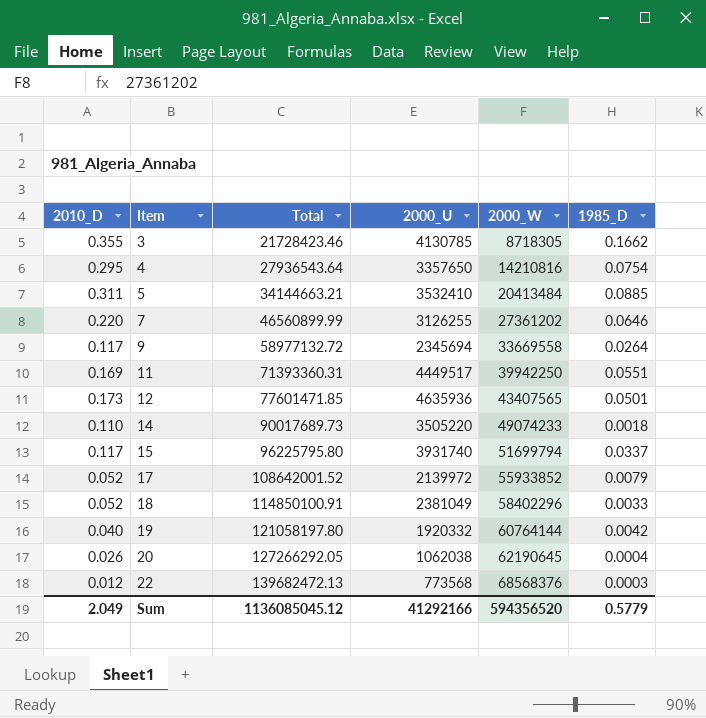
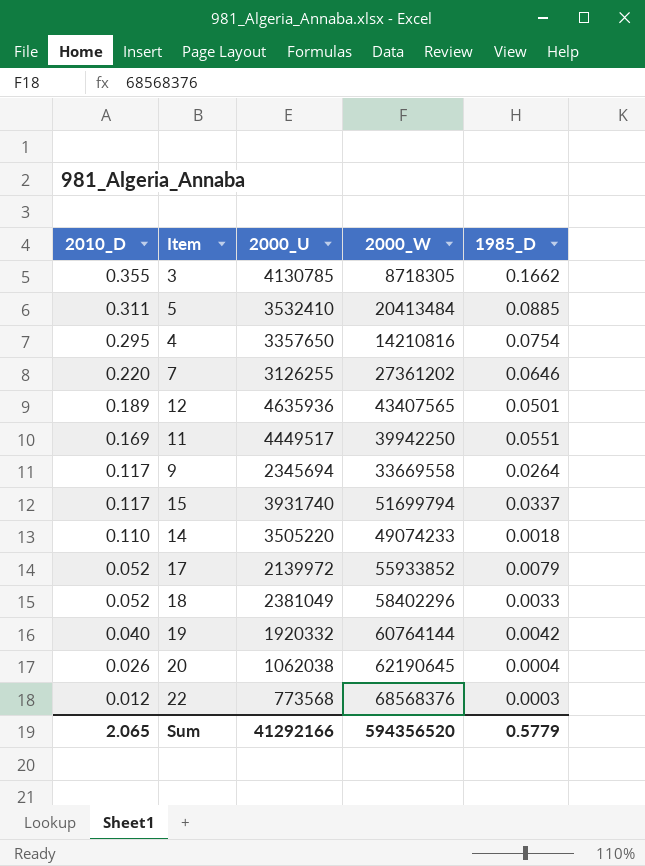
row order: Item ascending -> 2010_D descending
column Total | position: 3 -> none
12 | 2010_D: 0.173 -> 0.189
Sum | 2010_D: 2.049 -> 2.065

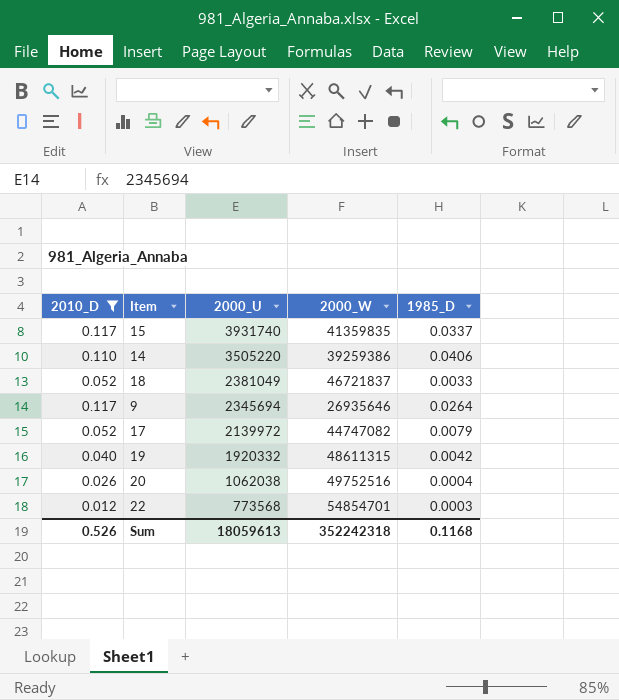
filter: none -> 2010_D <= 0.117
row order: 2010_D descending -> 2000_U descending
15 | 2000_W: 51699794 -> 41359835
14 | 2000_W: 49074233 -> 39259386
14 | 1985_D: 0.0018 -> 0.0406
18 | 2000_W: 58402296 -> 46721837
9 | 2000_W: 33669558 -> 26935646
17 | 2000_W: 55933852 -> 44747082
19 | 2000_W: 60764144 -> 48611315
20 | 2000_W: 62190645 -> 49752516
22 | 2000_W: 68568376 -> 54854701
Sum | 2010_D: 2.065 -> 0.526
Sum | 2000_U: 41292166 -> 18059613
Sum | 2000_W: 594356520 -> 352242318
Sum | 1985_D: 0.5779 -> 0.1168

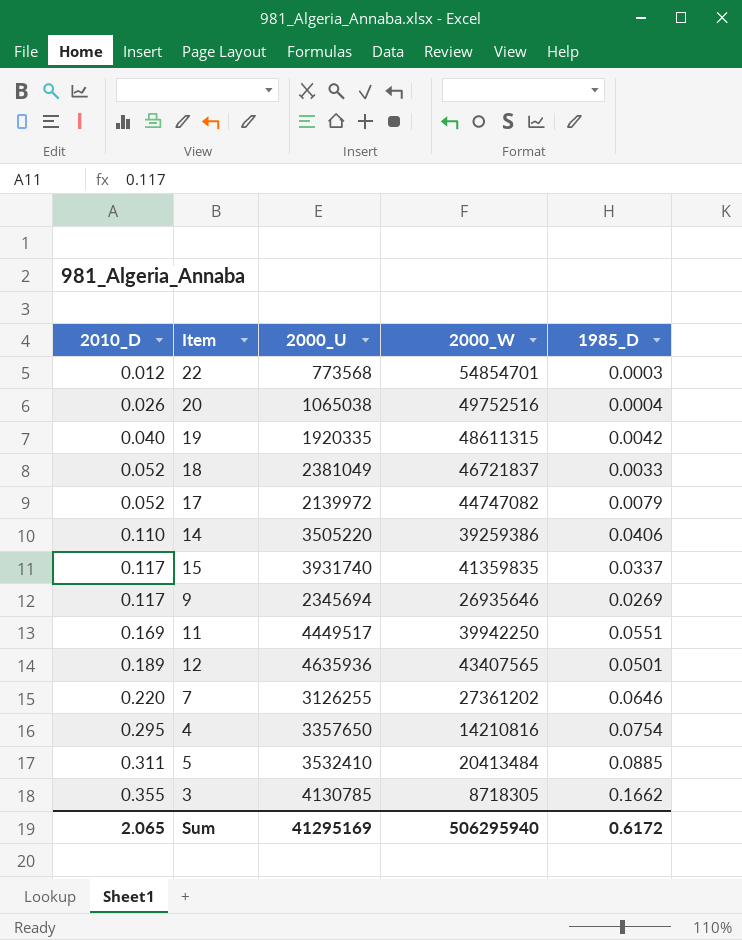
filter: 2010_D <= 0.117 -> none
row order: 2000_U descending -> 2010_D ascending
20 | 2000_U: 1062038 -> 1065038
19 | 2000_U: 1920332 -> 1920335
9 | 1985_D: 0.0264 -> 0.0269
Sum | 2010_D: 0.526 -> 2.065
Sum | 2000_U: 18059613 -> 41295169
Sum | 2000_W: 352242318 -> 506295940
Sum | 1985_D: 0.1168 -> 0.6172

